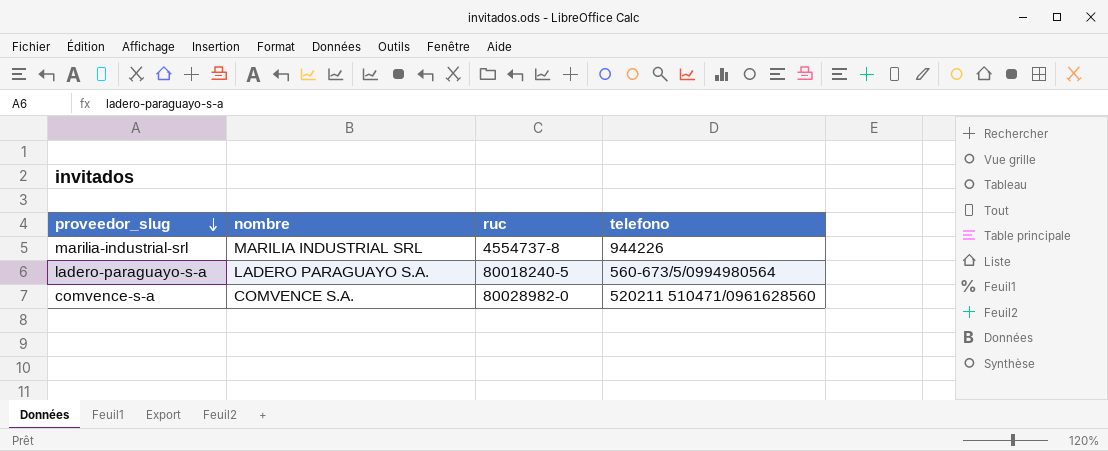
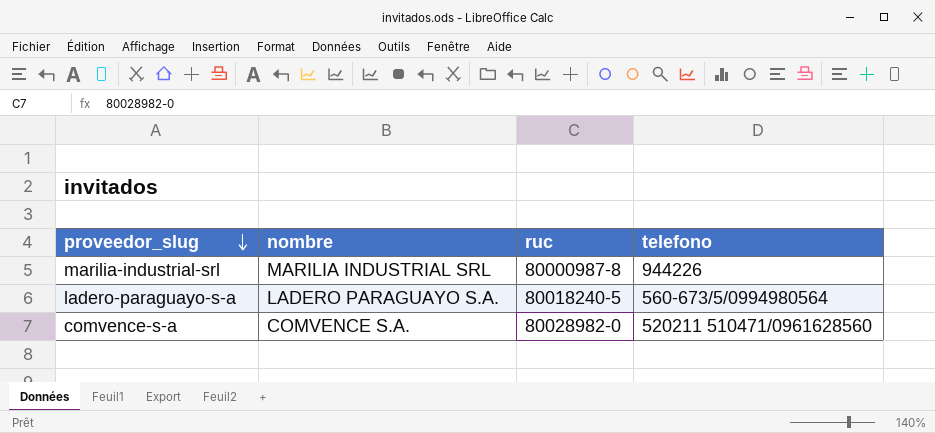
marilia-industrial-srl | ruc: 4554737-8 -> 80000987-8

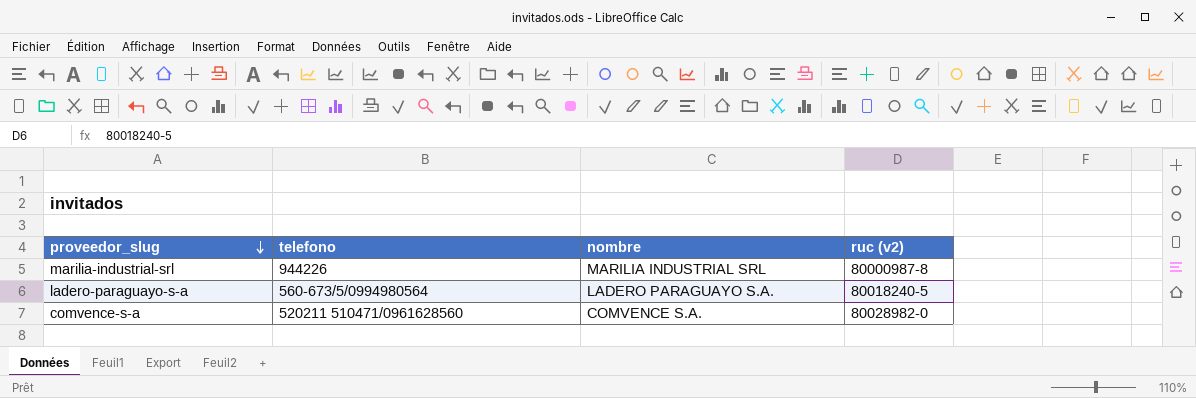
column telefono | position: 4 -> 2
column name: ruc -> ruc (v2)

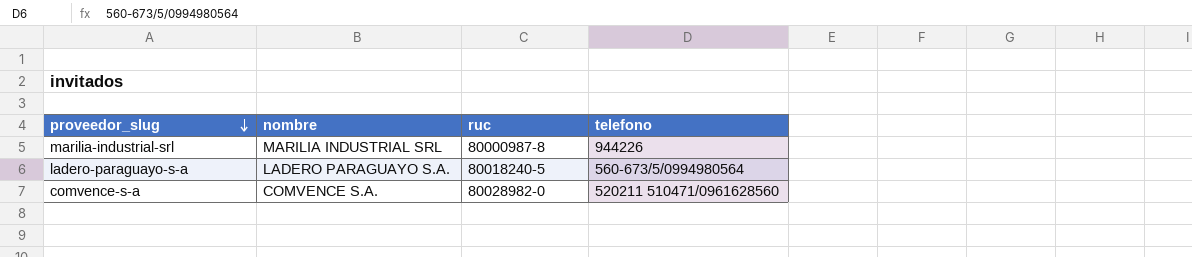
column name: ruc (v2) -> ruc
column telefono | position: 2 -> 4

